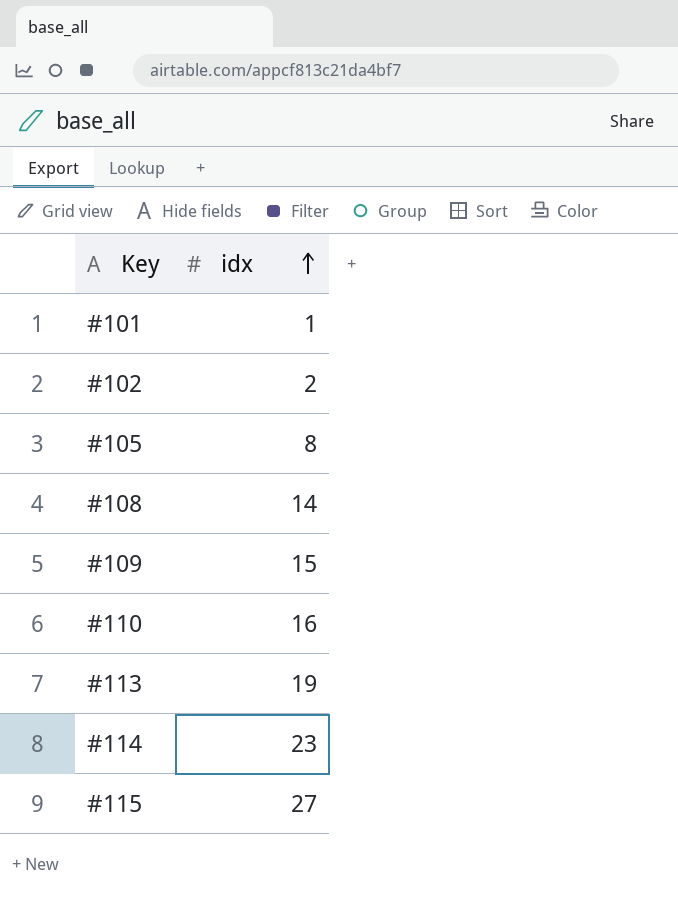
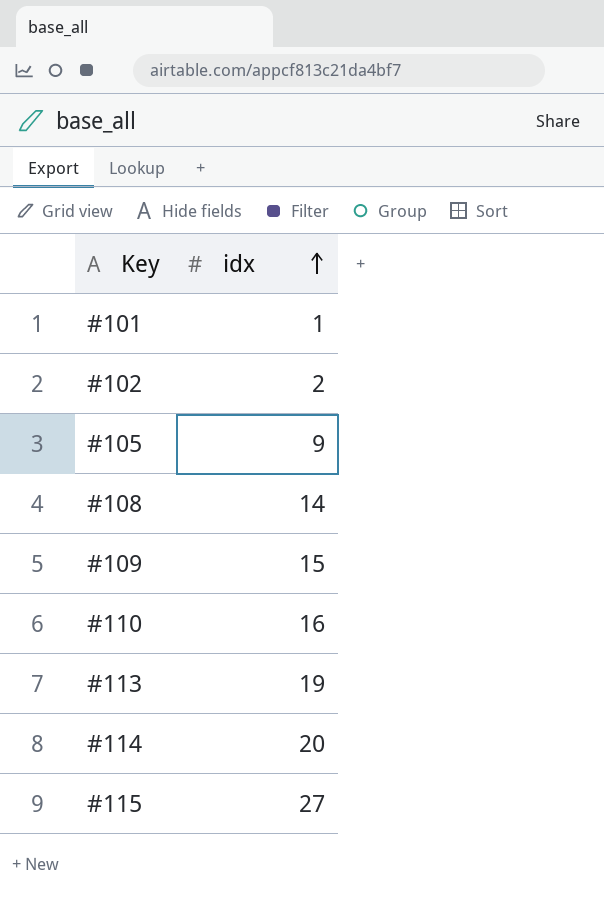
#105 | idx: 8 -> 9
#114 | idx: 23 -> 20

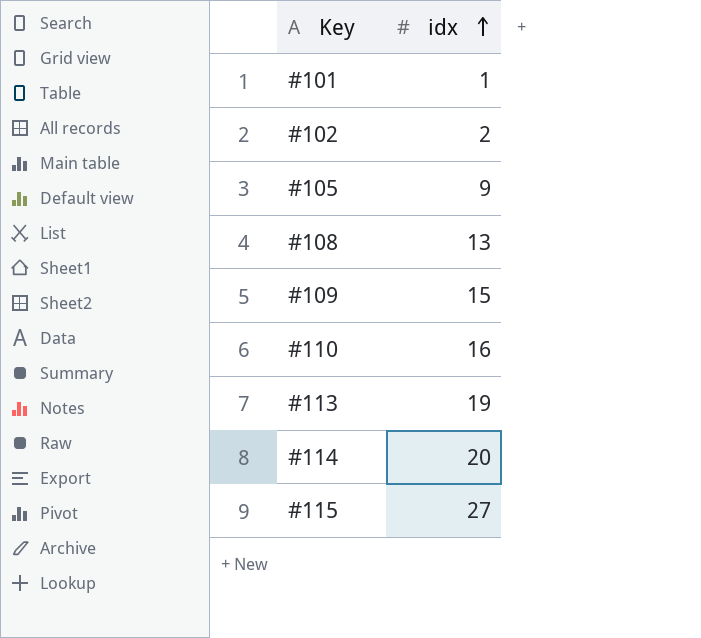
#108 | idx: 14 -> 13

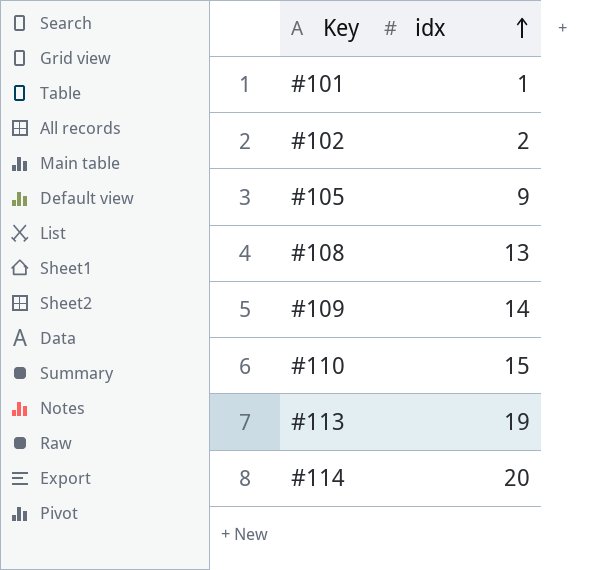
row #115: 27 -> none
#109 | idx: 15 -> 14
#110 | idx: 16 -> 15

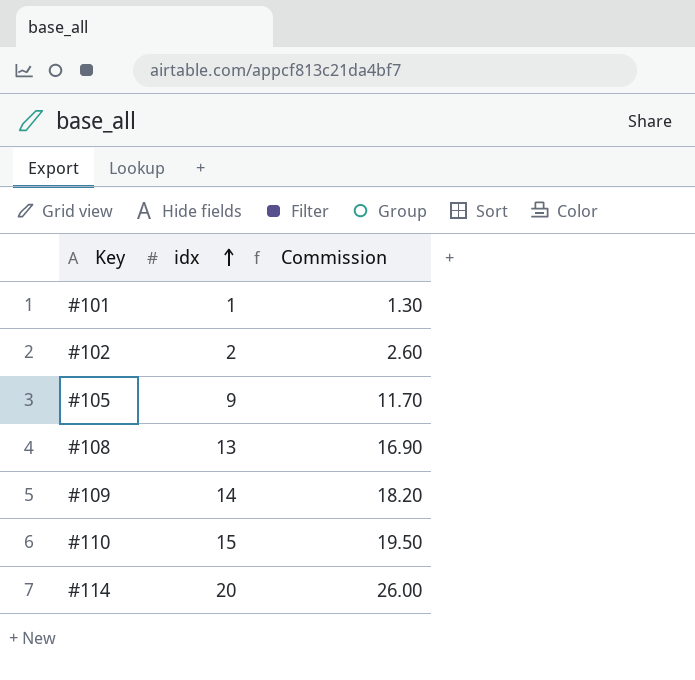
column Commission | formula: none -> [idx] * 1.3
row #113: 19 -> none

